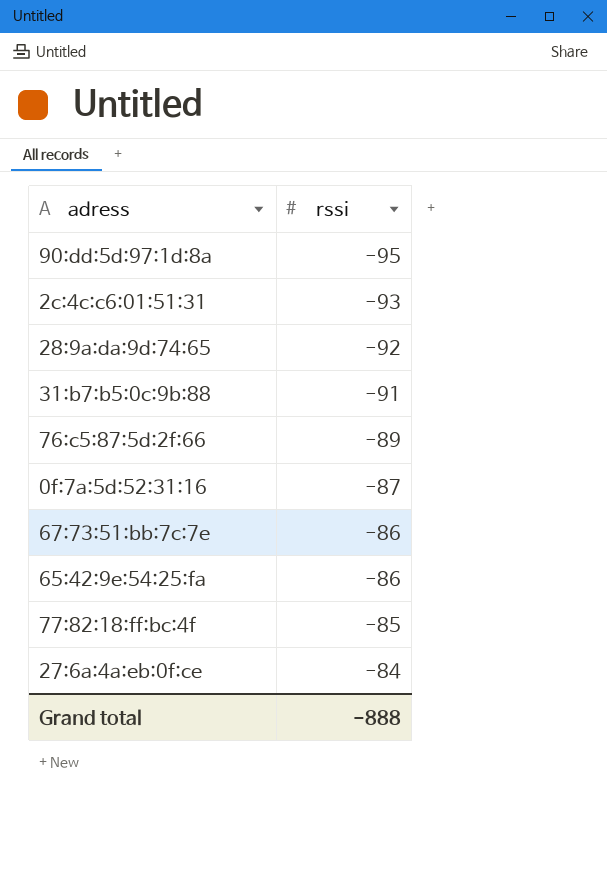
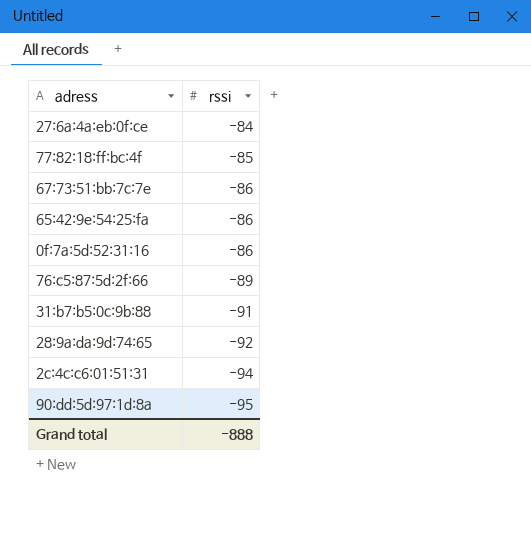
row order: rssi ascending -> rssi descending
0f:7a:5d:52:31:16 | rssi: -87 -> -86
2c:4c:c6:01:51:31 | rssi: -93 -> -94

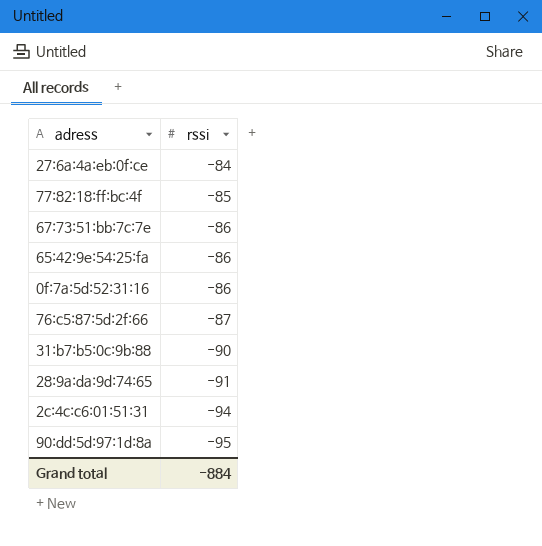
76:c5:87:5d:2f:66 | rssi: -89 -> -87
31:b7:b5:0c:9b:88 | rssi: -91 -> -90
28:9a:da:9d:74:65 | rssi: -92 -> -91
Grand total | rssi: -888 -> -884

